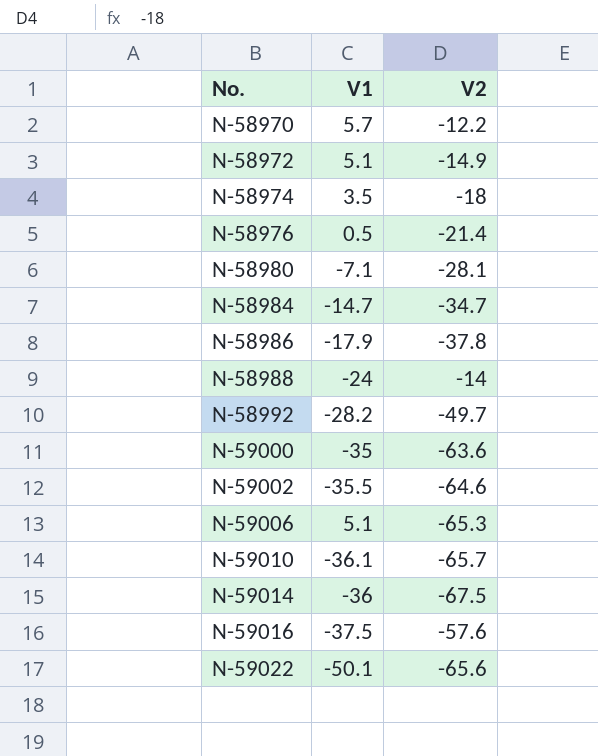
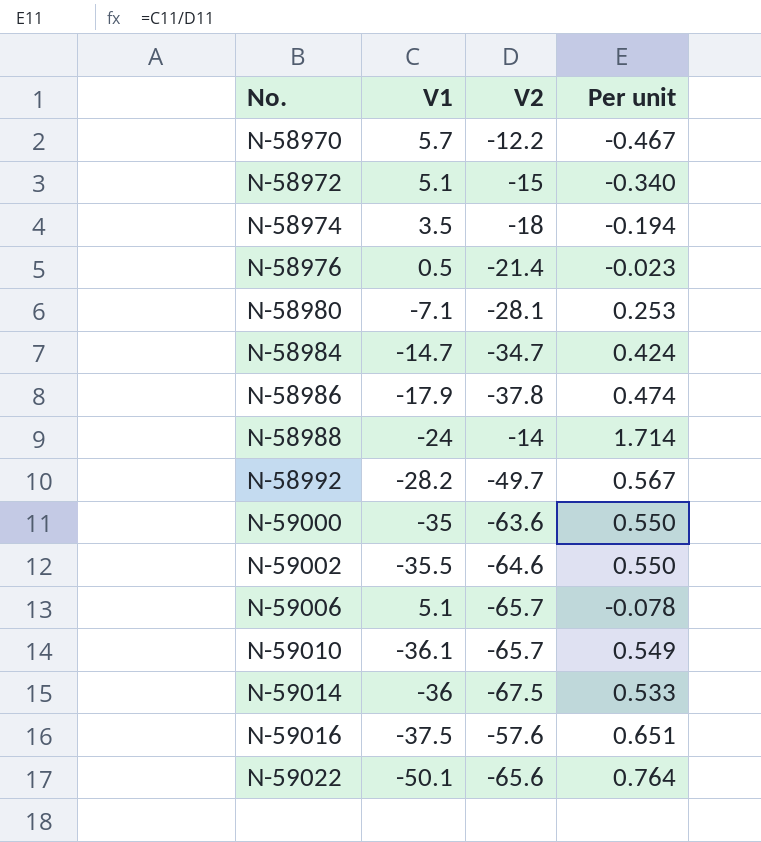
column Per unit | formula: none -> [V1] / [V2]
N-58972 | V2: -14.9 -> -15
N-59006 | V2: -65.3 -> -65.7

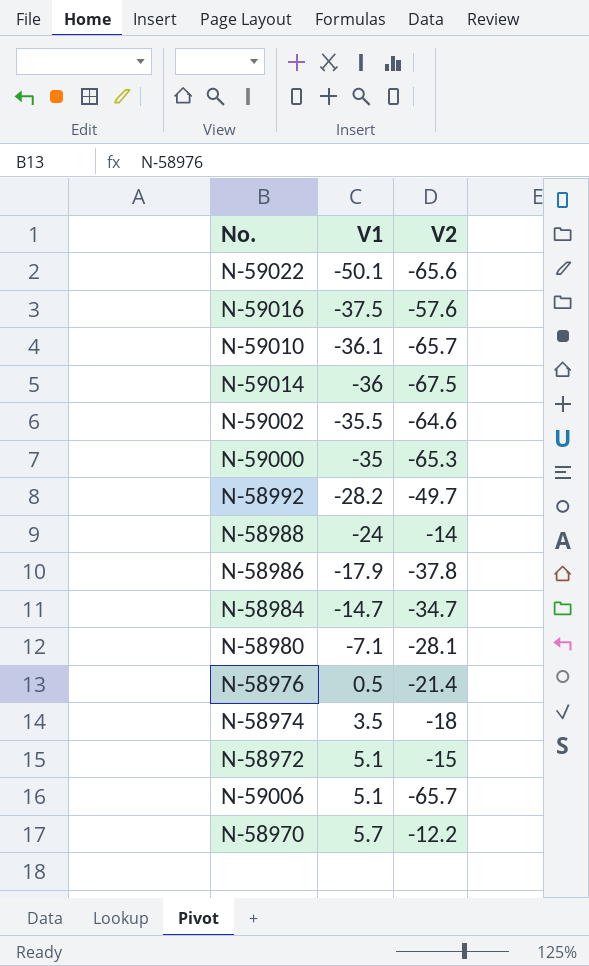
row order: No. ascending -> V1 ascending
column Per unit | formula: [V1] / [V2] -> none
N-59000 | V2: -63.6 -> -65.3

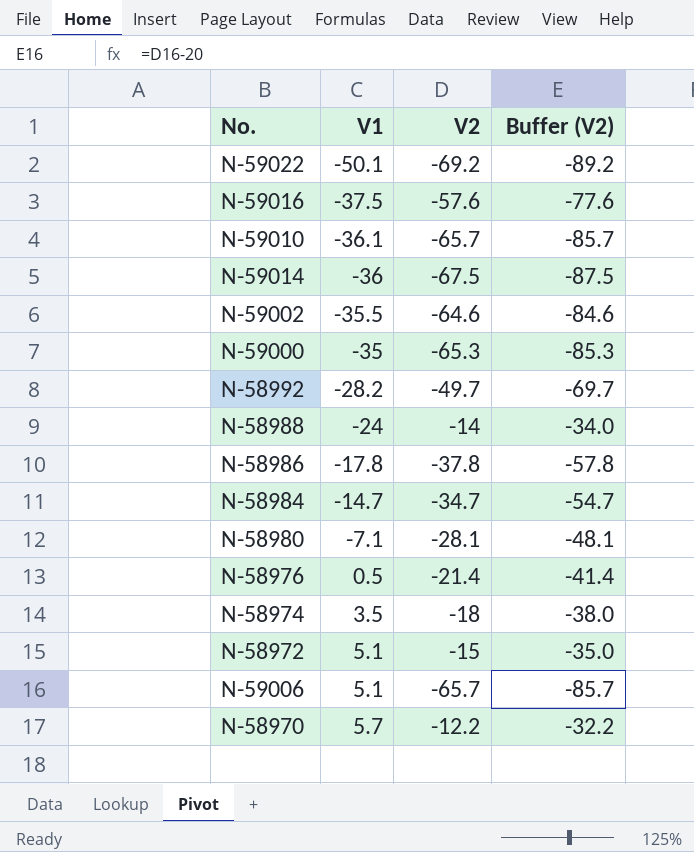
column Buffer (V2) | formula: none -> [V2] - 20
N-59022 | V2: -65.6 -> -69.2
N-58986 | V1: -17.9 -> -17.8

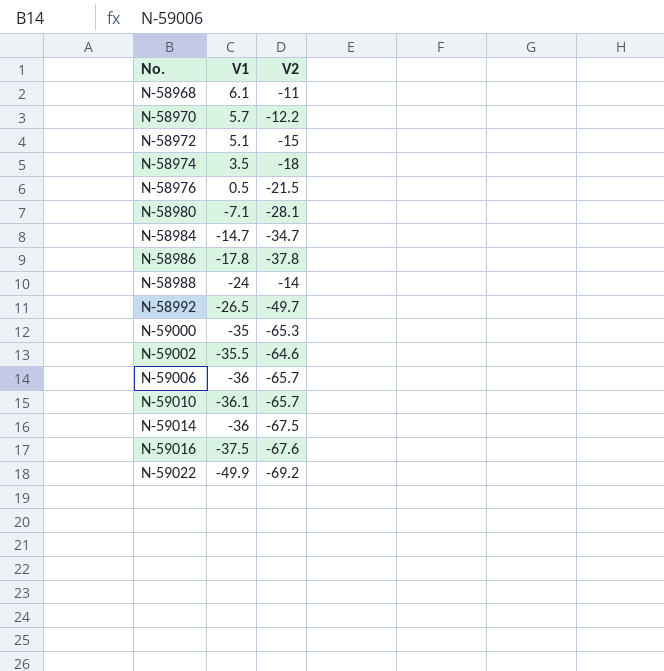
row order: V1 ascending -> No. ascending
column Buffer (V2) | formula: [V2] - 20 -> none
row N-58968: none -> 6.1 | -11
N-58976 | V2: -21.4 -> -21.5
N-58992 | V1: -28.2 -> -26.5
N-59006 | V1: 5.1 -> -36
N-59016 | V2: -57.6 -> -67.6
N-59022 | V1: -50.1 -> -49.9

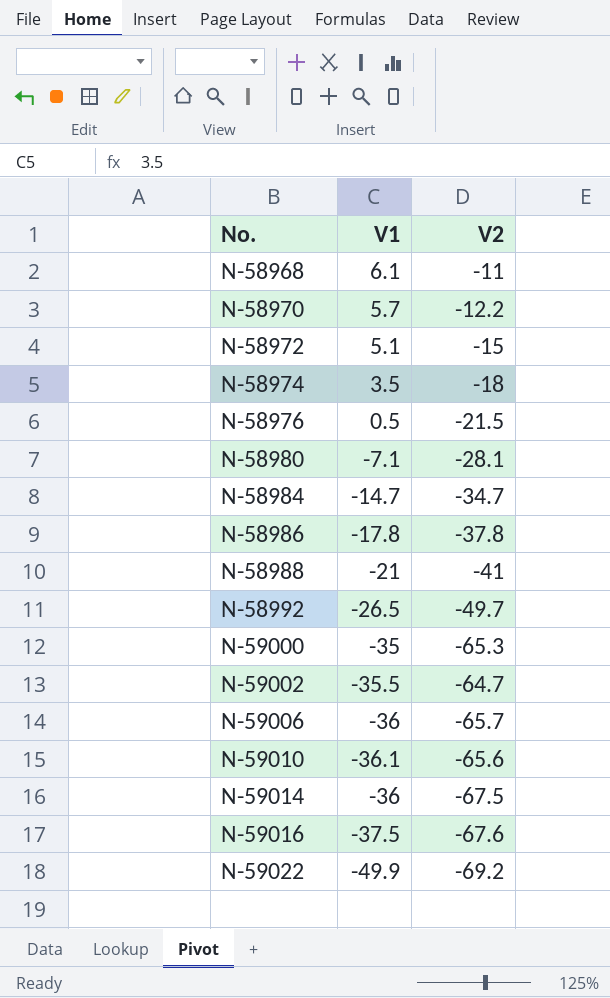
N-58988 | V1: -24 -> -21
N-58988 | V2: -14 -> -41
N-59002 | V2: -64.6 -> -64.7
N-59010 | V2: -65.7 -> -65.6

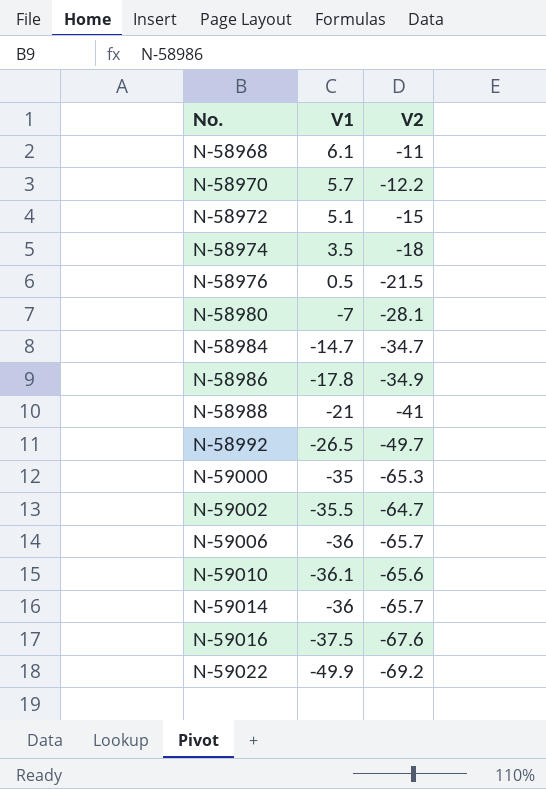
N-58980 | V1: -7.1 -> -7
N-58986 | V2: -37.8 -> -34.9
N-59014 | V2: -67.5 -> -65.7

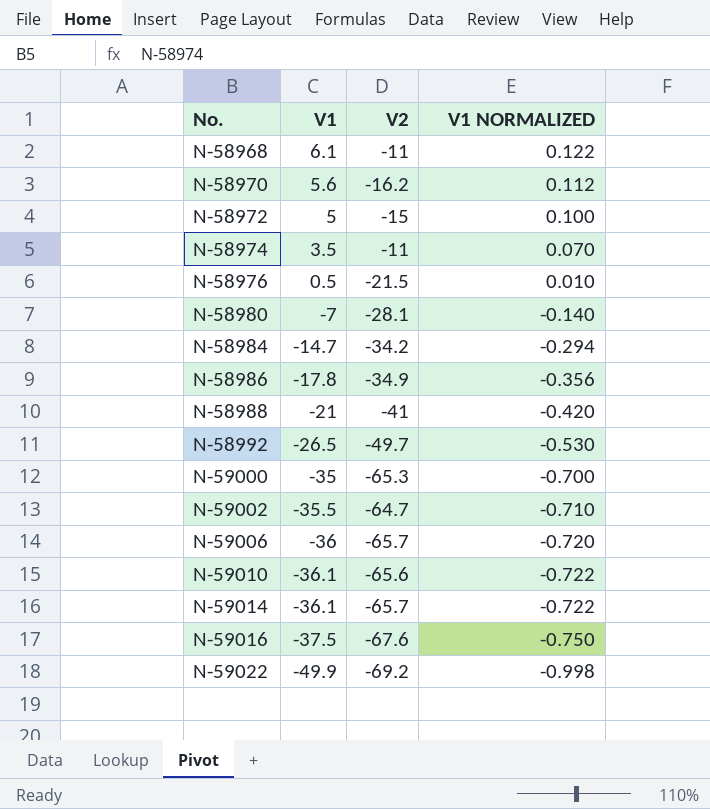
column V1 NORMALIZED | formula: none -> [V1] * 0.02
N-58970 | V1: 5.7 -> 5.6
N-58970 | V2: -12.2 -> -16.2
N-58972 | V1: 5.1 -> 5
N-58974 | V2: -18 -> -11
N-58984 | V2: -34.7 -> -34.2
N-59014 | V1: -36 -> -36.1

